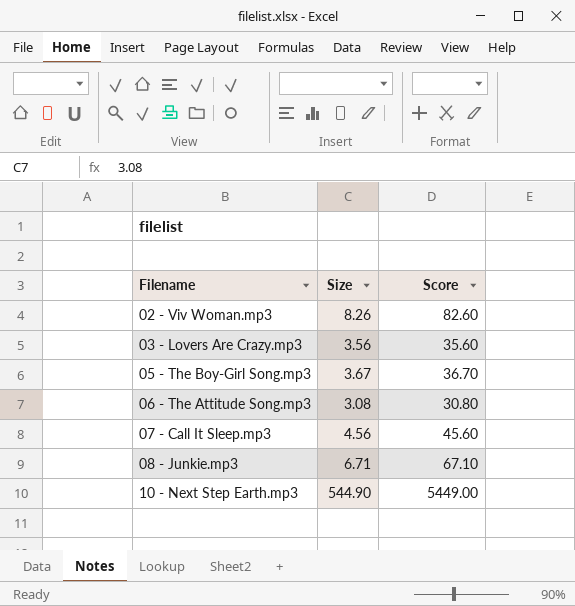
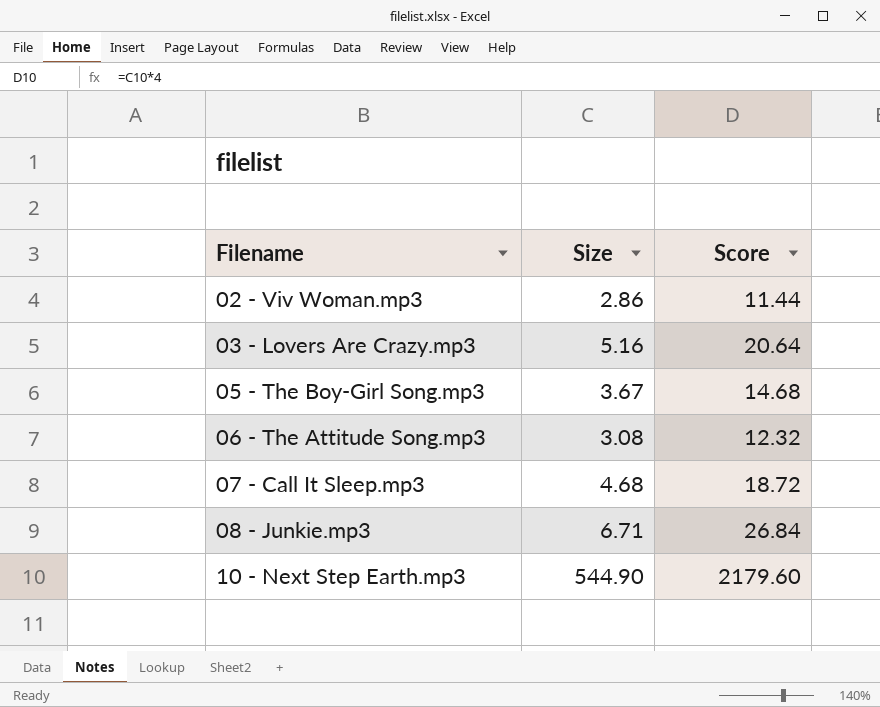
column Score | formula: [Size] * 10 -> [Size] * 4
02 - Viv Woman.mp3 | Size: 8.26 -> 2.86
03 - Lovers Are Crazy.mp3 | Size: 3.56 -> 5.16
07 - Call It Sleep.mp3 | Size: 4.56 -> 4.68

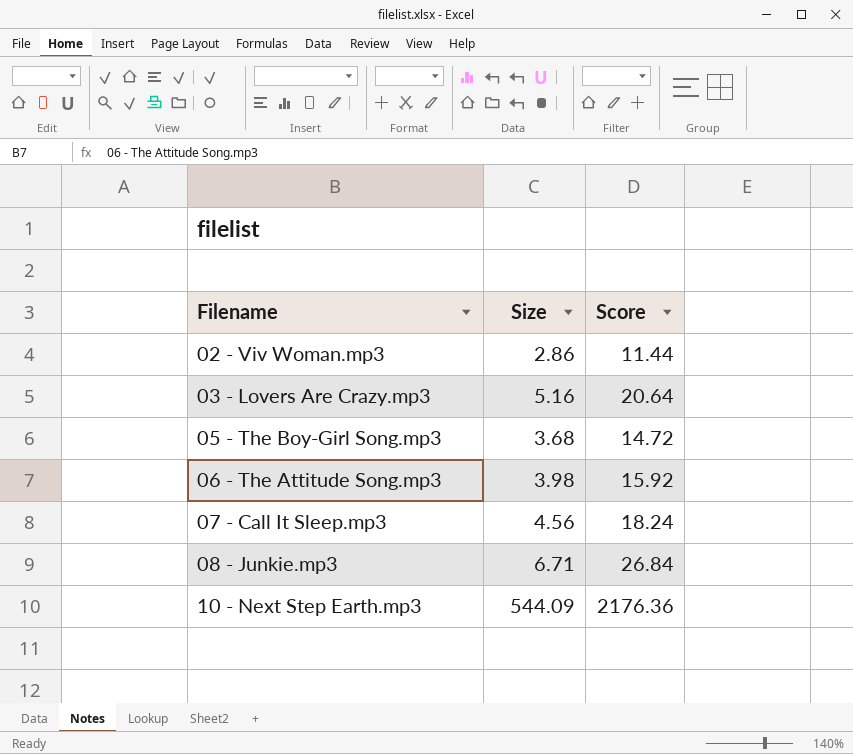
05 - The Boy-Girl Song.mp3 | Size: 3.67 -> 3.68
05 - The Boy-Girl Song.mp3 | Score: 14.68 -> 14.72
06 - The Attitude Song.mp3 | Size: 3.08 -> 3.98
06 - The Attitude Song.mp3 | Score: 12.32 -> 15.92
07 - Call It Sleep.mp3 | Size: 4.68 -> 4.56
07 - Call It Sleep.mp3 | Score: 18.72 -> 18.24
10 - Next Step Earth.mp3 | Size: 544.90 -> 544.09
10 - Next Step Earth.mp3 | Score: 2179.60 -> 2176.36

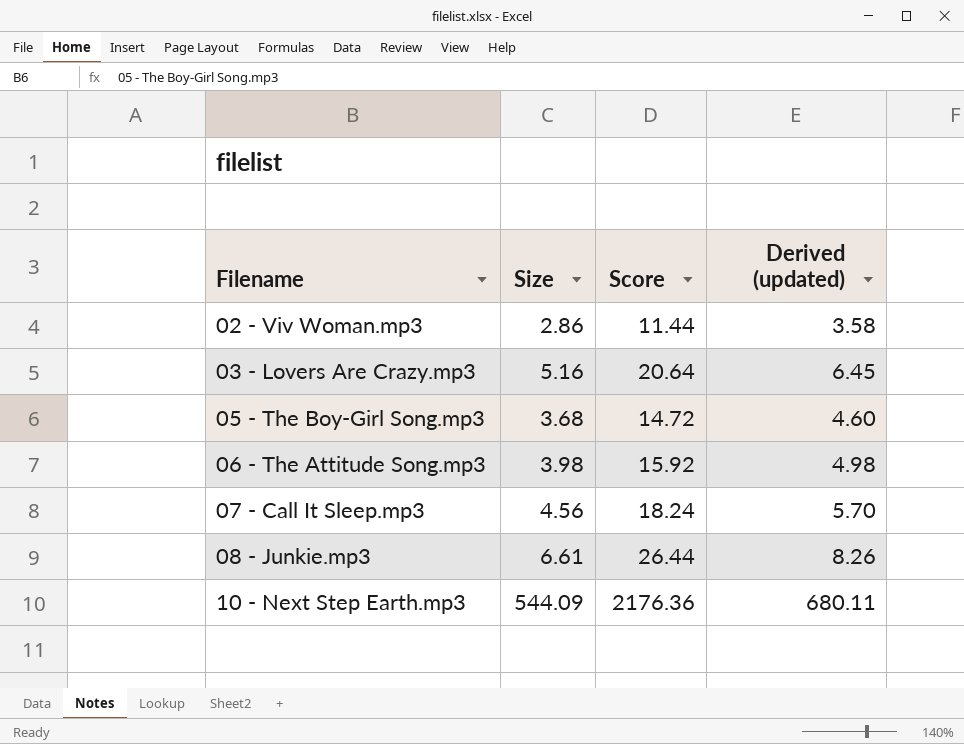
column Derived (updated) | formula: none -> [Size] * 1.25
08 - Junkie.mp3 | Size: 6.71 -> 6.61
08 - Junkie.mp3 | Score: 26.84 -> 26.44

